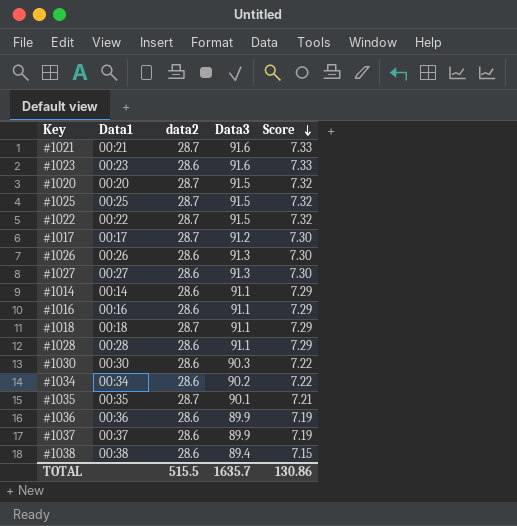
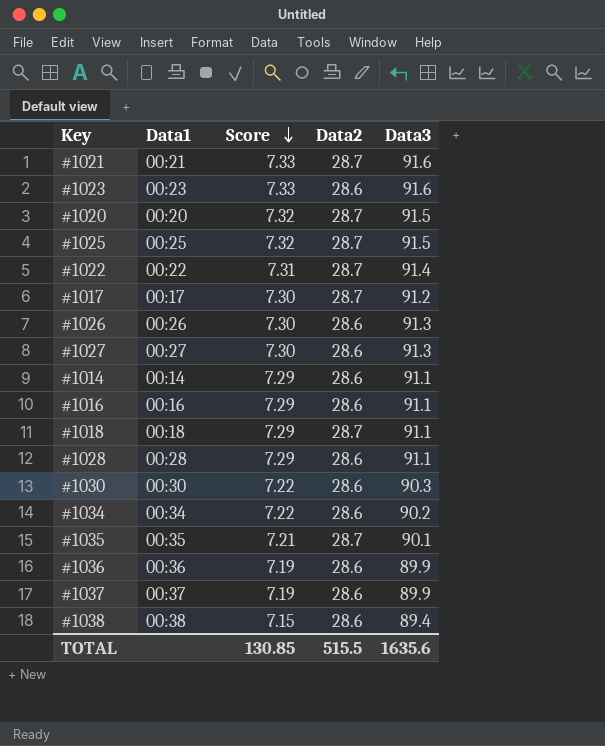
column Score | position: 5 -> 3
column name: data2 -> Data2
#1022 | Score: 7.32 -> 7.31
#1022 | Data3: 91.5 -> 91.4
TOTAL | Score: 130.86 -> 130.85
TOTAL | Data3: 1635.7 -> 1635.6

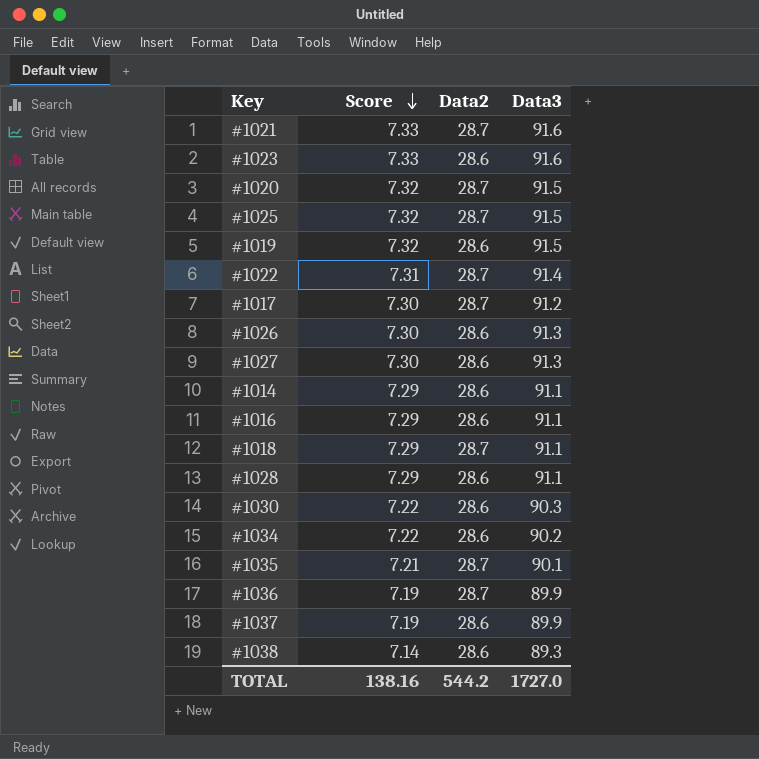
column Data1 | position: 2 -> none
row #1019: none -> 7.32 | 28.6 | 91.5
#1036 | Data2: 28.6 -> 28.7
#1038 | Score: 7.15 -> 7.14
#1038 | Data3: 89.4 -> 89.3
TOTAL | Score: 130.85 -> 138.16
TOTAL | Data2: 515.5 -> 544.2
TOTAL | Data3: 1635.6 -> 1727.0

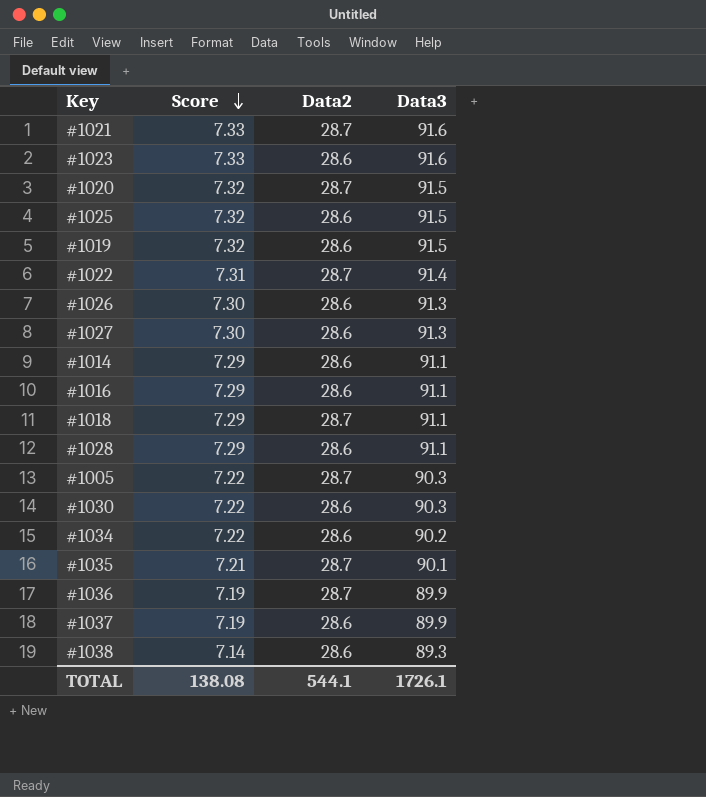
row #1017: 7.30 | 28.7 | 91.2 -> none
#1025 | Data2: 28.7 -> 28.6
row #1005: none -> 7.22 | 28.7 | 90.3
TOTAL | Score: 138.16 -> 138.08
TOTAL | Data2: 544.2 -> 544.1
TOTAL | Data3: 1727.0 -> 1726.1

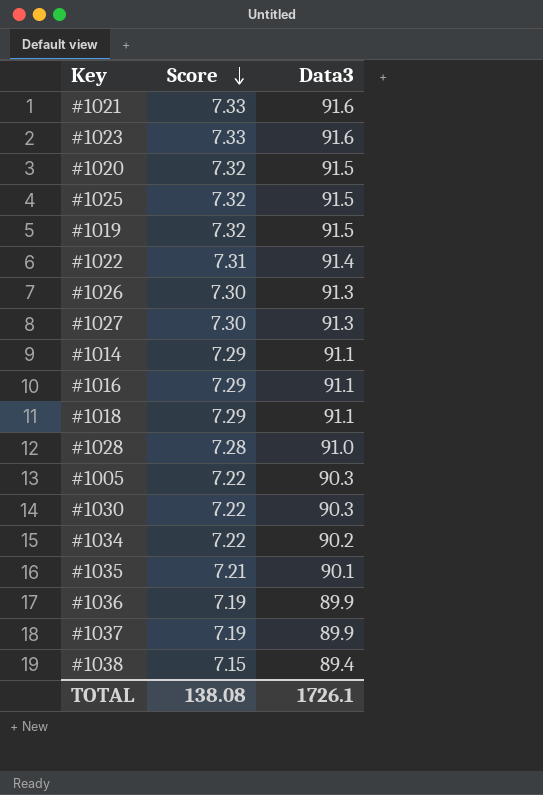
column Data2 | position: 3 -> none
#1028 | Score: 7.29 -> 7.28
#1028 | Data3: 91.1 -> 91.0
#1038 | Score: 7.14 -> 7.15
#1038 | Data3: 89.3 -> 89.4

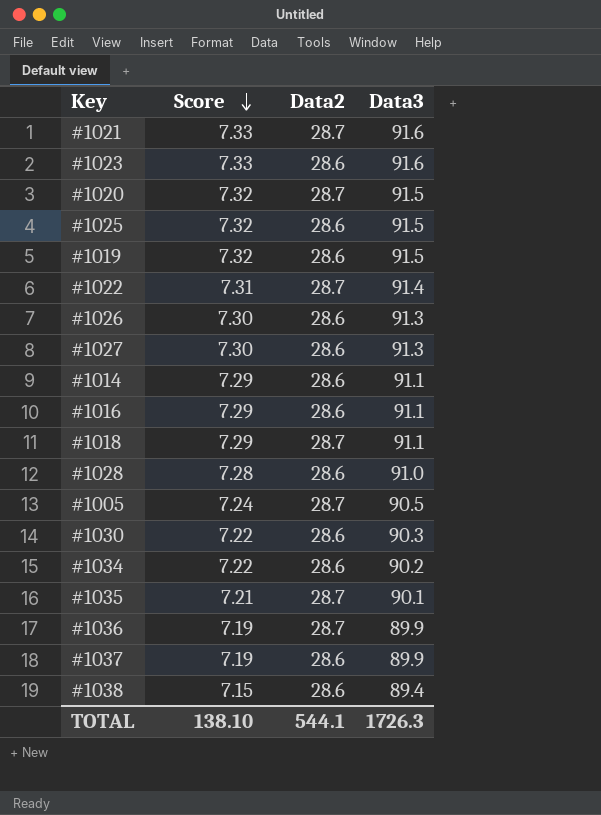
column Data2 | position: none -> 3
#1005 | Score: 7.22 -> 7.24
#1005 | Data3: 90.3 -> 90.5
TOTAL | Score: 138.08 -> 138.10
TOTAL | Data3: 1726.1 -> 1726.3

